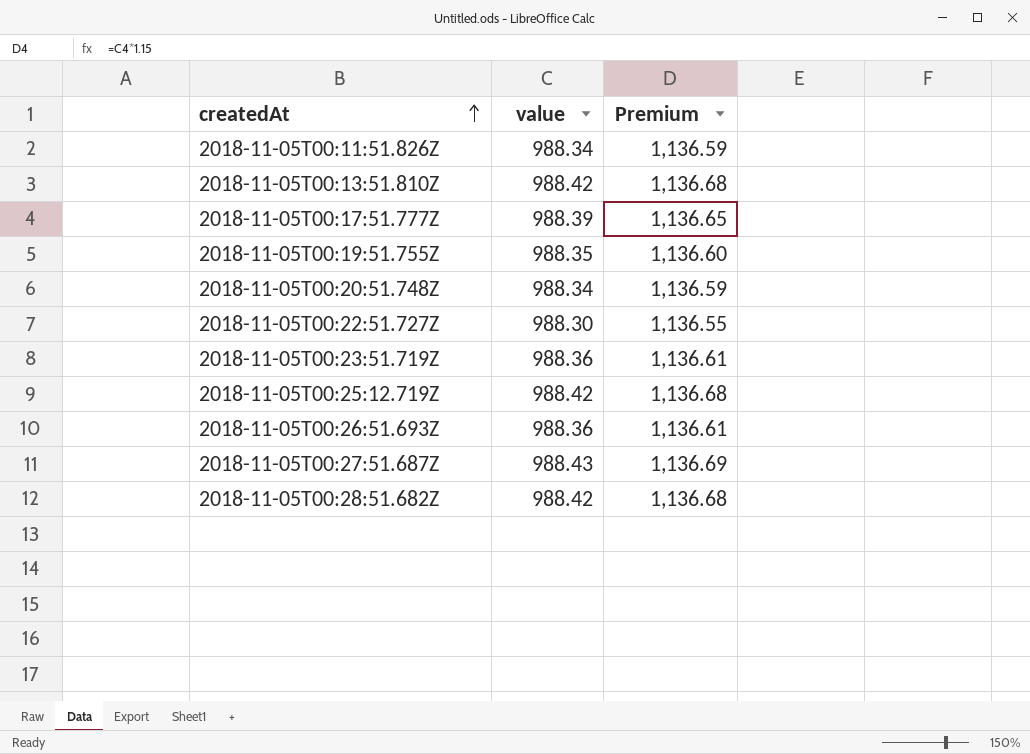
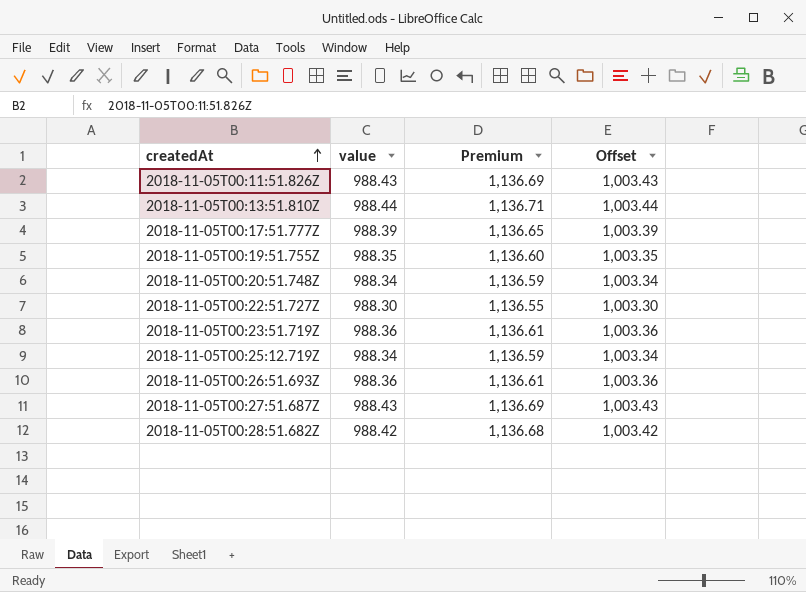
column Offset | formula: none -> [value] + 15
2018-11-05T00:11:51.826Z | value: 988.34 -> 988.43
2018-11-05T00:11:51.826Z | Premium: 1,136.59 -> 1,136.69
2018-11-05T00:13:51.810Z | value: 988.42 -> 988.44
2018-11-05T00:13:51.810Z | Premium: 1,136.68 -> 1,136.71
2018-11-05T00:25:12.719Z | value: 988.42 -> 988.34
2018-11-05T00:25:12.719Z | Premium: 1,136.68 -> 1,136.59

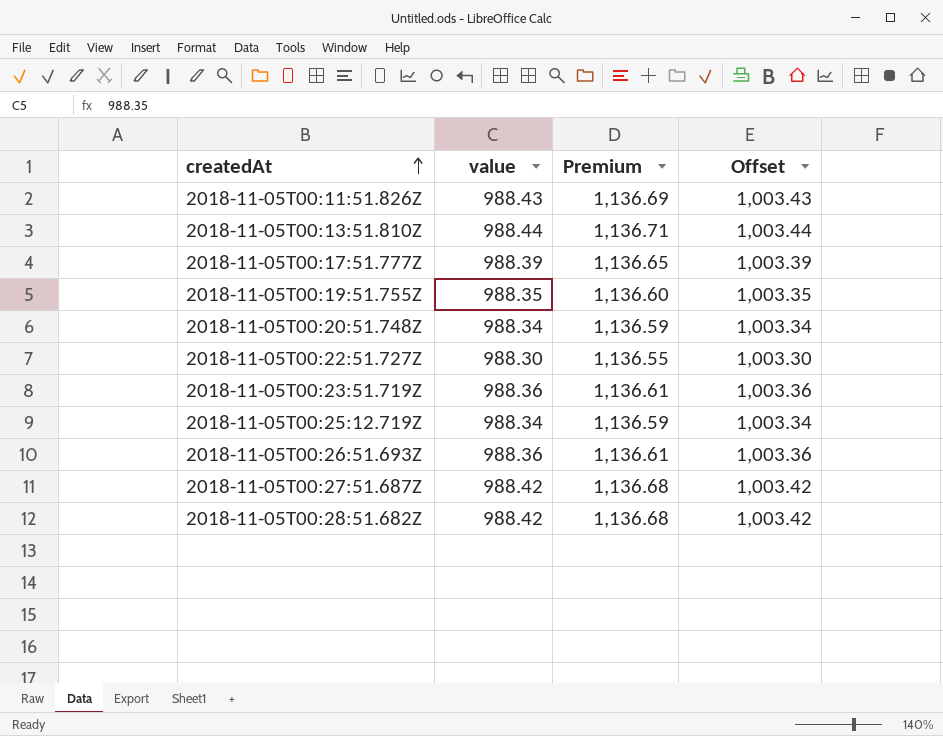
2018-11-05T00:27:51.687Z | value: 988.43 -> 988.42
2018-11-05T00:27:51.687Z | Premium: 1,136.69 -> 1,136.68
2018-11-05T00:27:51.687Z | Offset: 1,003.43 -> 1,003.42

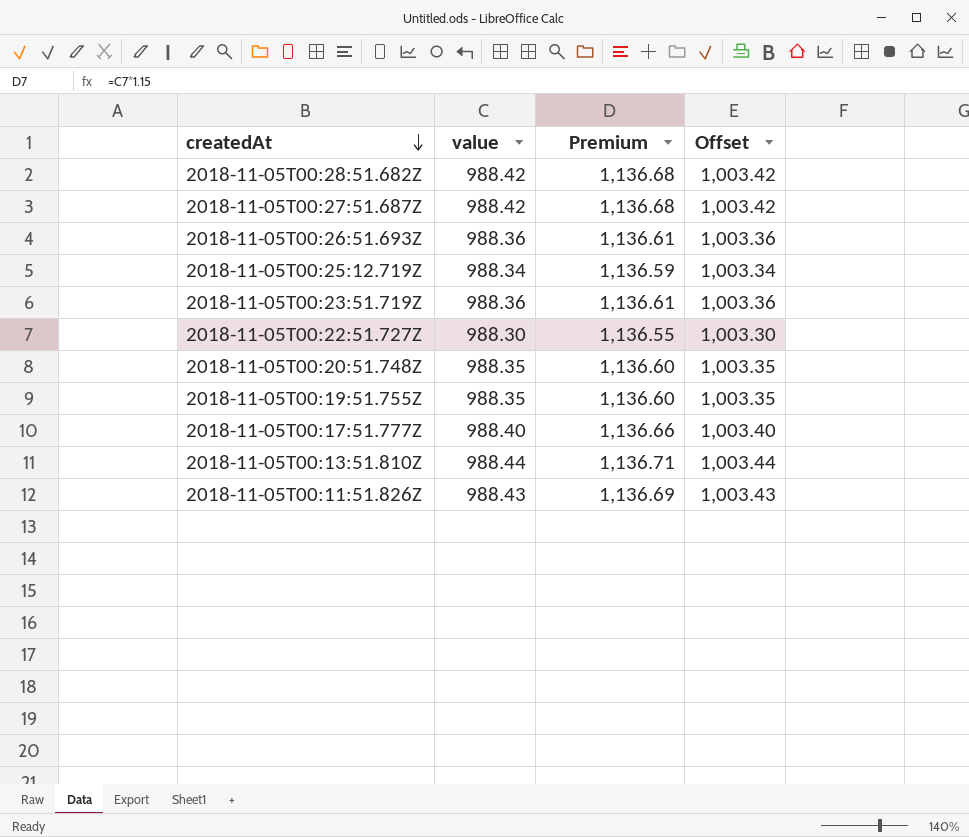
row order: createdAt ascending -> createdAt descending
2018-11-05T00:20:51.748Z | value: 988.34 -> 988.35
2018-11-05T00:20:51.748Z | Premium: 1,136.59 -> 1,136.60
2018-11-05T00:20:51.748Z | Offset: 1,003.34 -> 1,003.35
2018-11-05T00:17:51.777Z | value: 988.39 -> 988.40
2018-11-05T00:17:51.777Z | Premium: 1,136.65 -> 1,136.66
2018-11-05T00:17:51.777Z | Offset: 1,003.39 -> 1,003.40

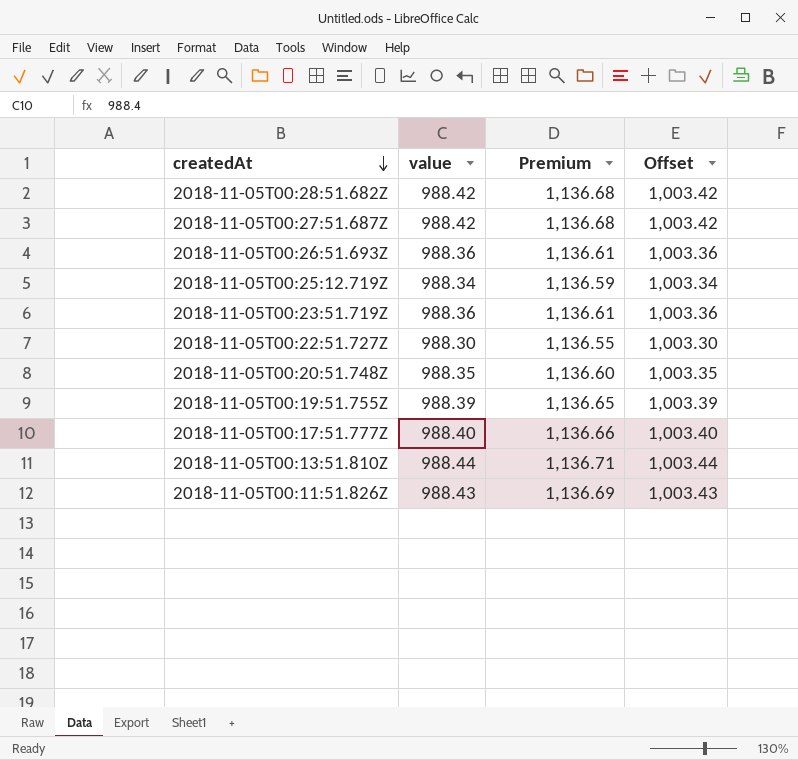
2018-11-05T00:19:51.755Z | value: 988.35 -> 988.39
2018-11-05T00:19:51.755Z | Premium: 1,136.60 -> 1,136.65
2018-11-05T00:19:51.755Z | Offset: 1,003.35 -> 1,003.39

